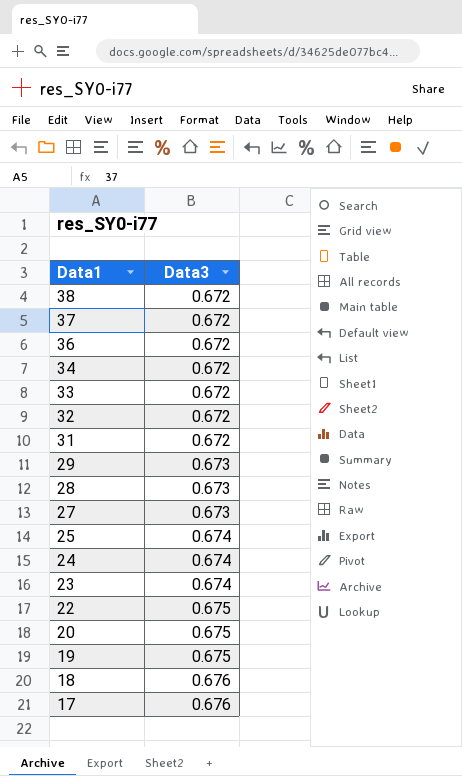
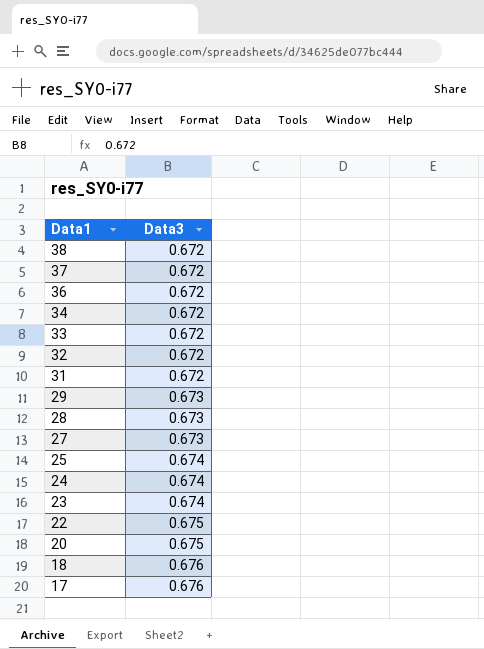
row 19: 0.675 -> none

